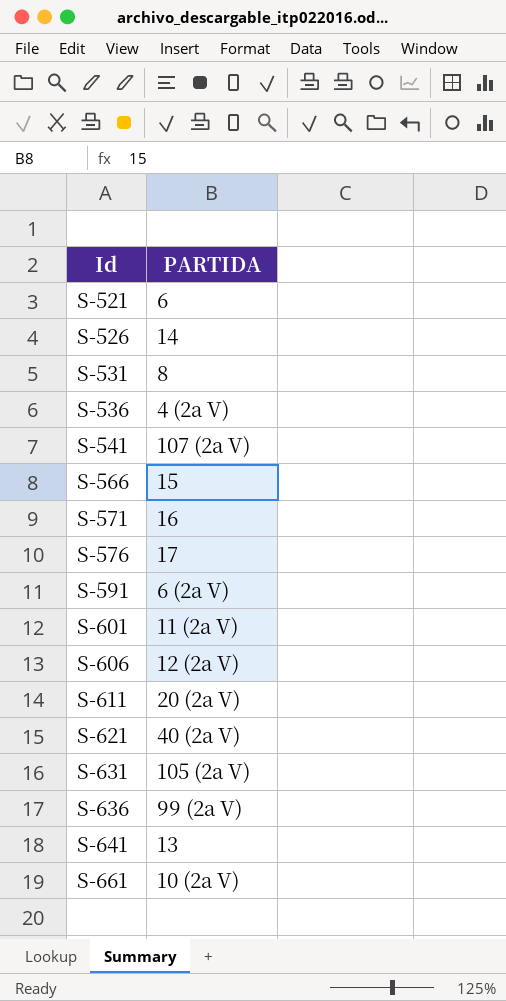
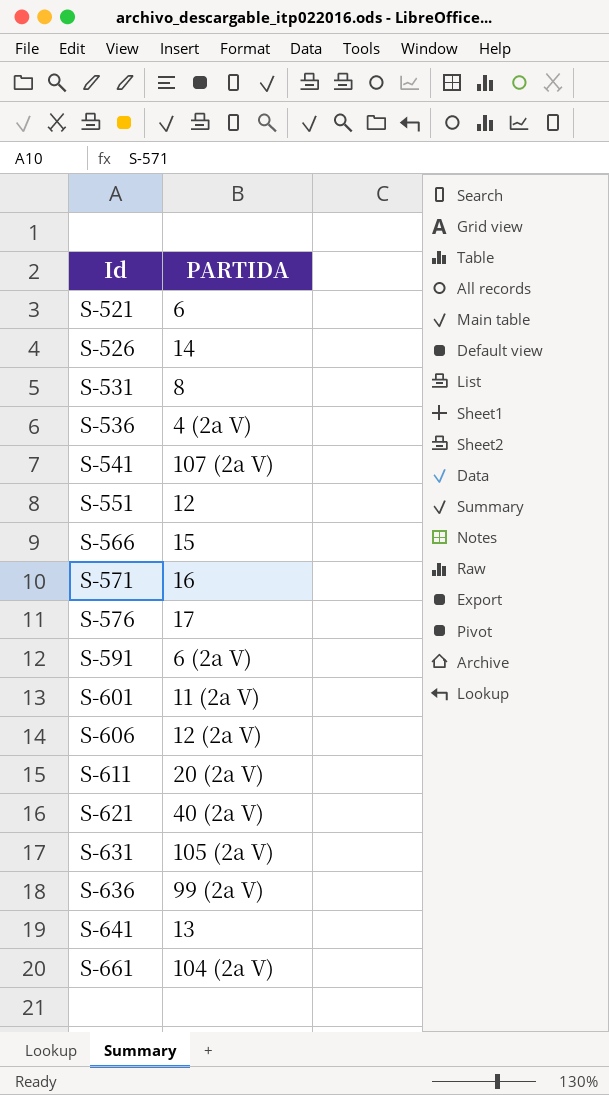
row S-551: none -> 12
S-661 | PARTIDA: 10 (2a V) -> 104 (2a V)

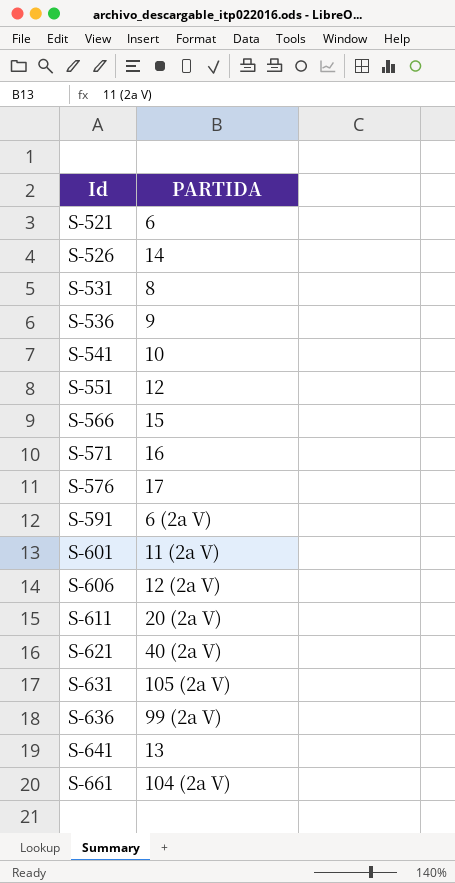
S-536 | PARTIDA: 4 (2a V) -> 9
S-541 | PARTIDA: 107 (2a V) -> 10

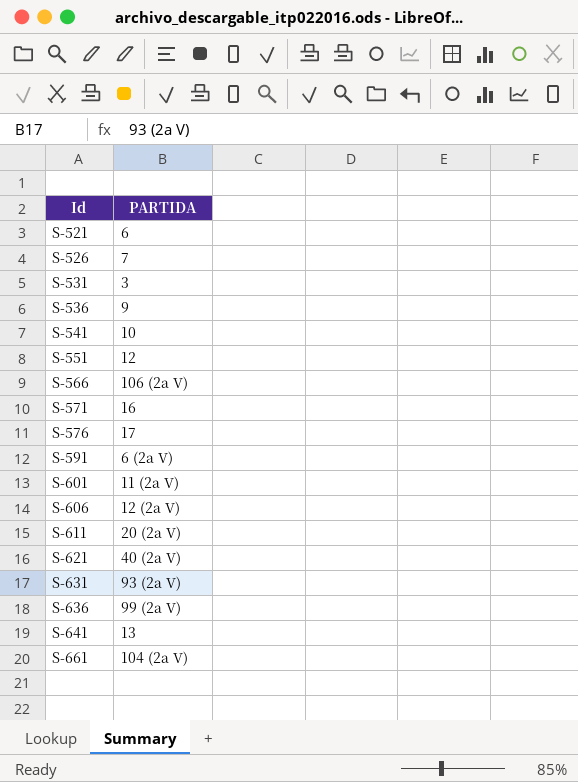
S-526 | PARTIDA: 14 -> 7
S-531 | PARTIDA: 8 -> 3
S-566 | PARTIDA: 15 -> 106 (2a V)
S-631 | PARTIDA: 105 (2a V) -> 93 (2a V)

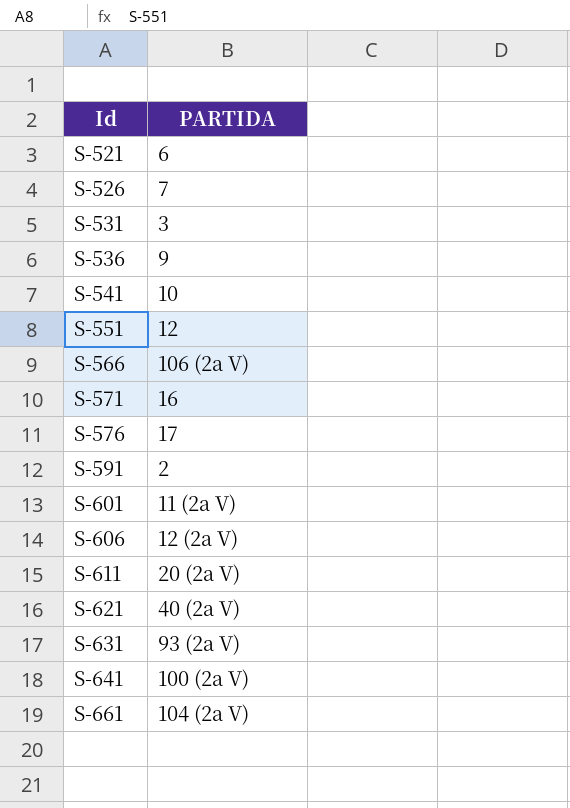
row S-636: 99 (2a V) -> none
S-591 | PARTIDA: 6 (2a V) -> 2
S-641 | PARTIDA: 13 -> 100 (2a V)

